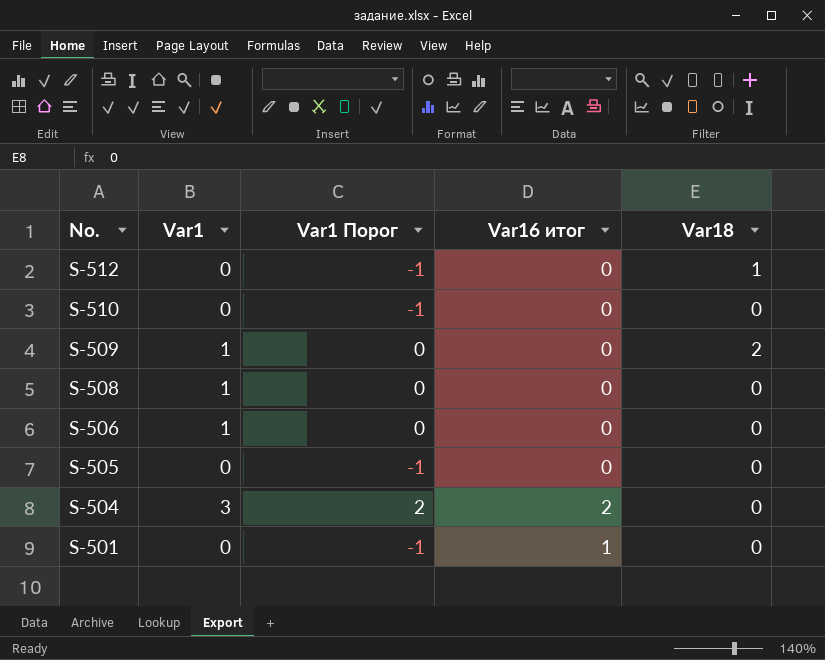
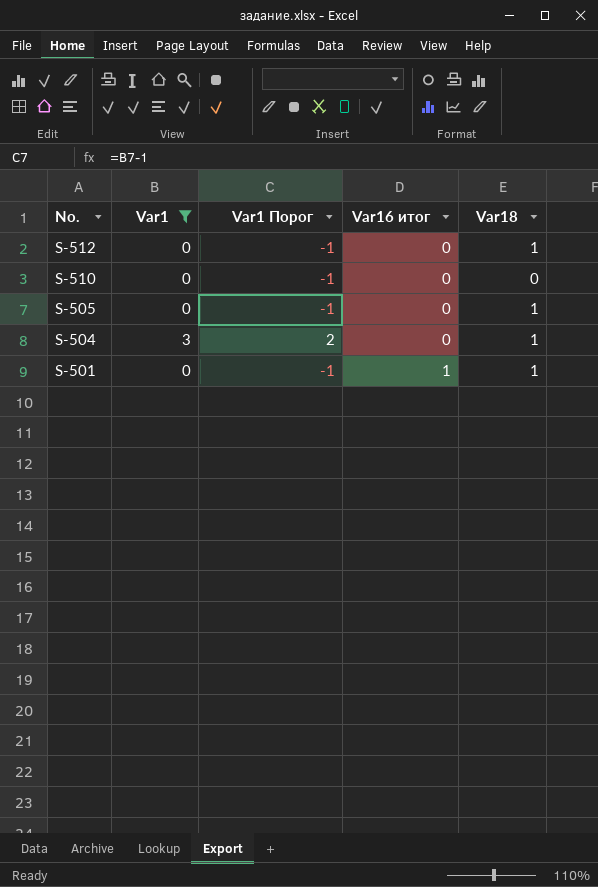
filter: none -> Var1 != 1
S-505 | Var18: 0 -> 1
S-504 | Var16 итог: 2 -> 0
S-504 | Var18: 0 -> 1
S-501 | Var18: 0 -> 1

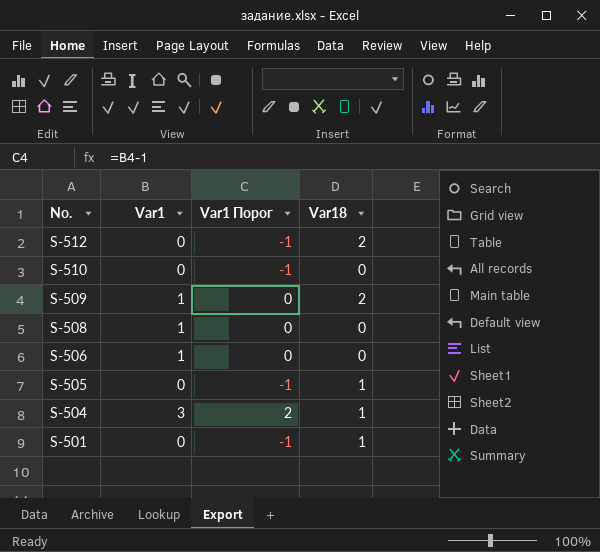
filter: Var1 != 1 -> none
column Var16 итог | position: 4 -> none
S-512 | Var18: 1 -> 2

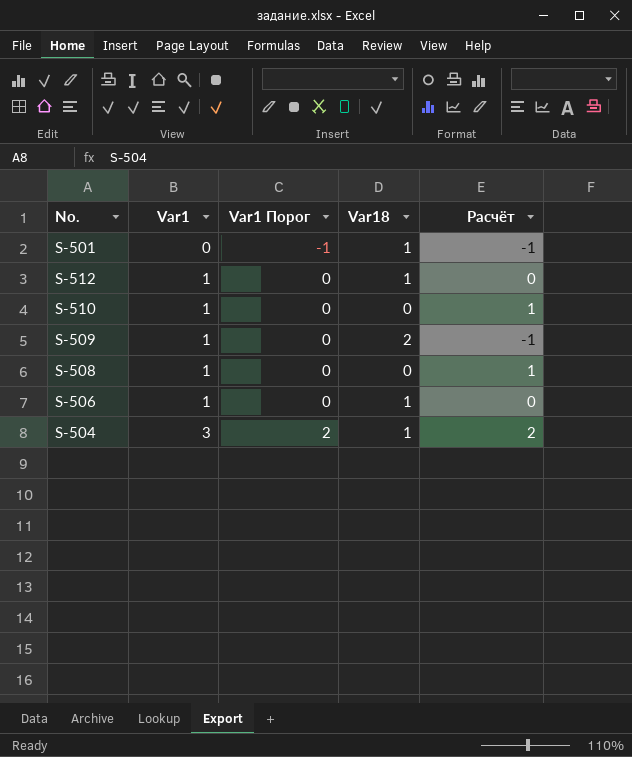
row order: No. descending -> Var1 ascending
column Расчёт | formula: none -> [Var1] - [Var18]
row S-505: 0 | -1 | 1 -> none
S-512 | Var1: 0 -> 1
S-512 | Var1 Порог: -1 -> 0
S-512 | Var18: 2 -> 1
S-510 | Var1: 0 -> 1
S-510 | Var1 Порог: -1 -> 0
S-506 | Var18: 0 -> 1

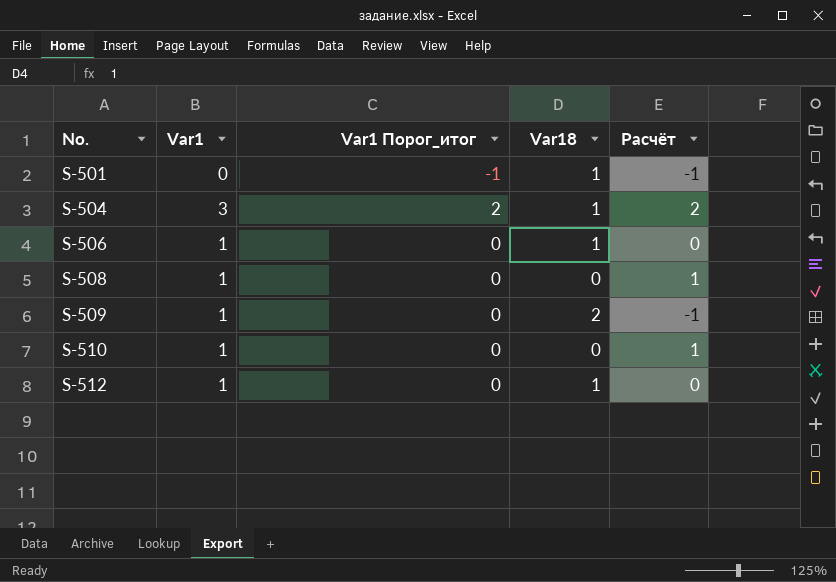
row order: Var1 ascending -> No. ascending
column name: Var1 Порог -> Var1 Порог_итог

